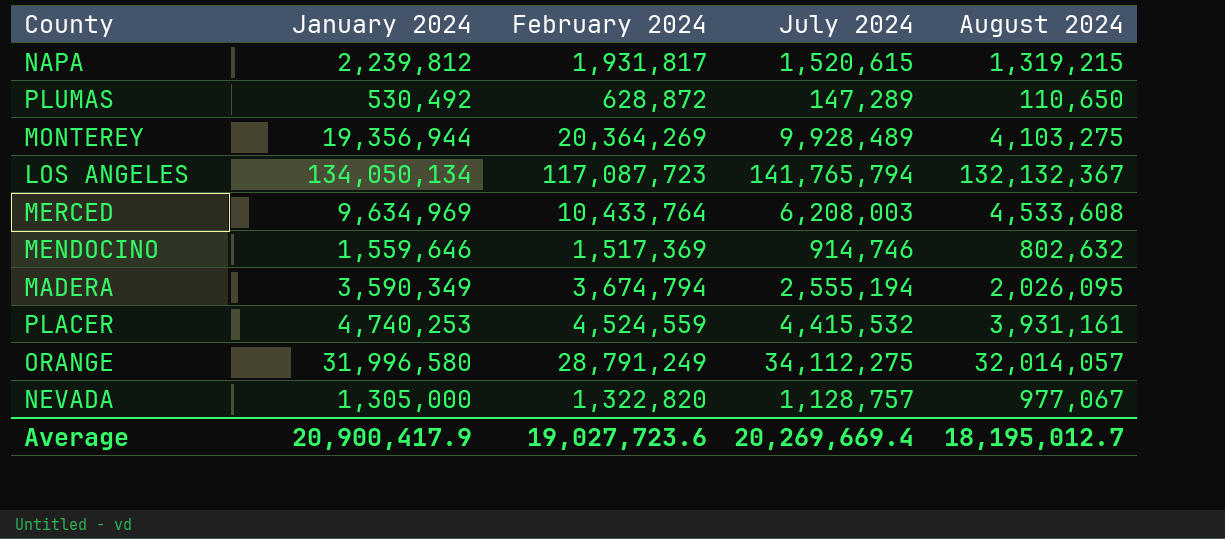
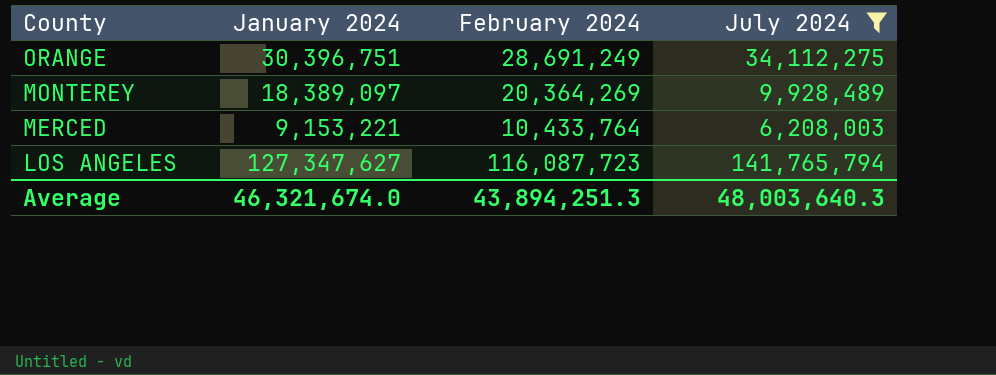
filter: none -> July 2024 >= 6,208,003
row order: none -> County descending
column August 2024 | position: 5 -> none
ORANGE | January 2024: 31,996,580 -> 30,396,751
ORANGE | February 2024: 28,791,249 -> 28,691,249
MONTEREY | January 2024: 19,356,944 -> 18,389,097
MERCED | January 2024: 9,634,969 -> 9,153,221
LOS ANGELES | January 2024: 134,050,134 -> 127,347,627
LOS ANGELES | February 2024: 117,087,723 -> 116,087,723
Average | January 2024: 20,900,417.9 -> 46,321,674.0
Average | February 2024: 19,027,723.6 -> 43,894,251.3
Average | July 2024: 20,269,669.4 -> 48,003,640.3

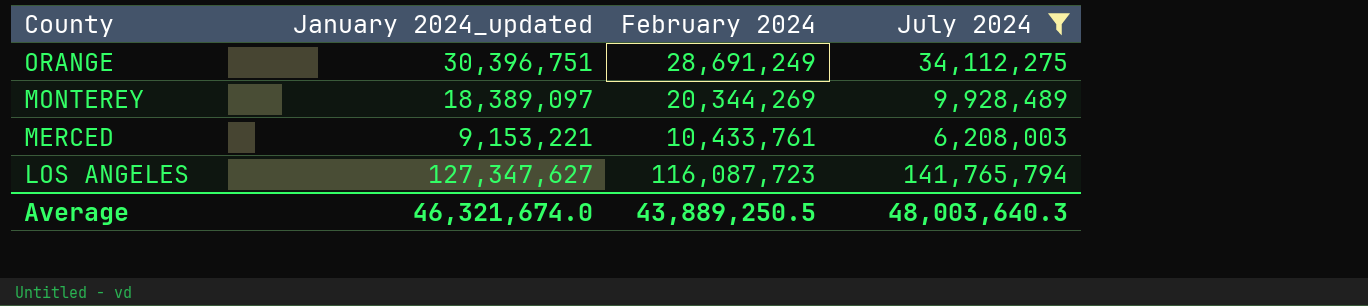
column name: January 2024 -> January 2024_updated
MONTEREY | February 2024: 20,364,269 -> 20,344,269
MERCED | February 2024: 10,433,764 -> 10,433,761
Average | February 2024: 43,894,251.3 -> 43,889,250.5

